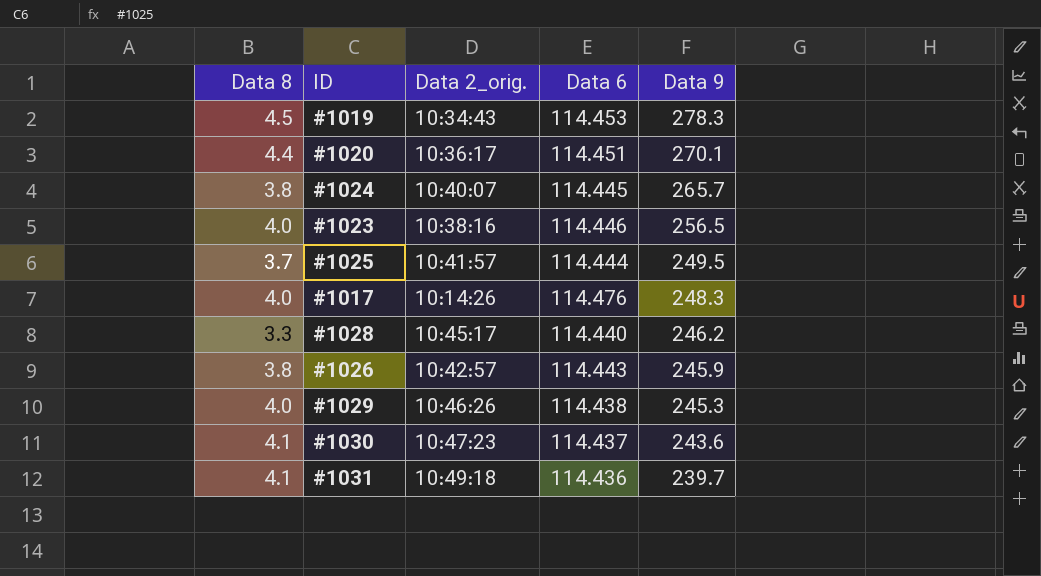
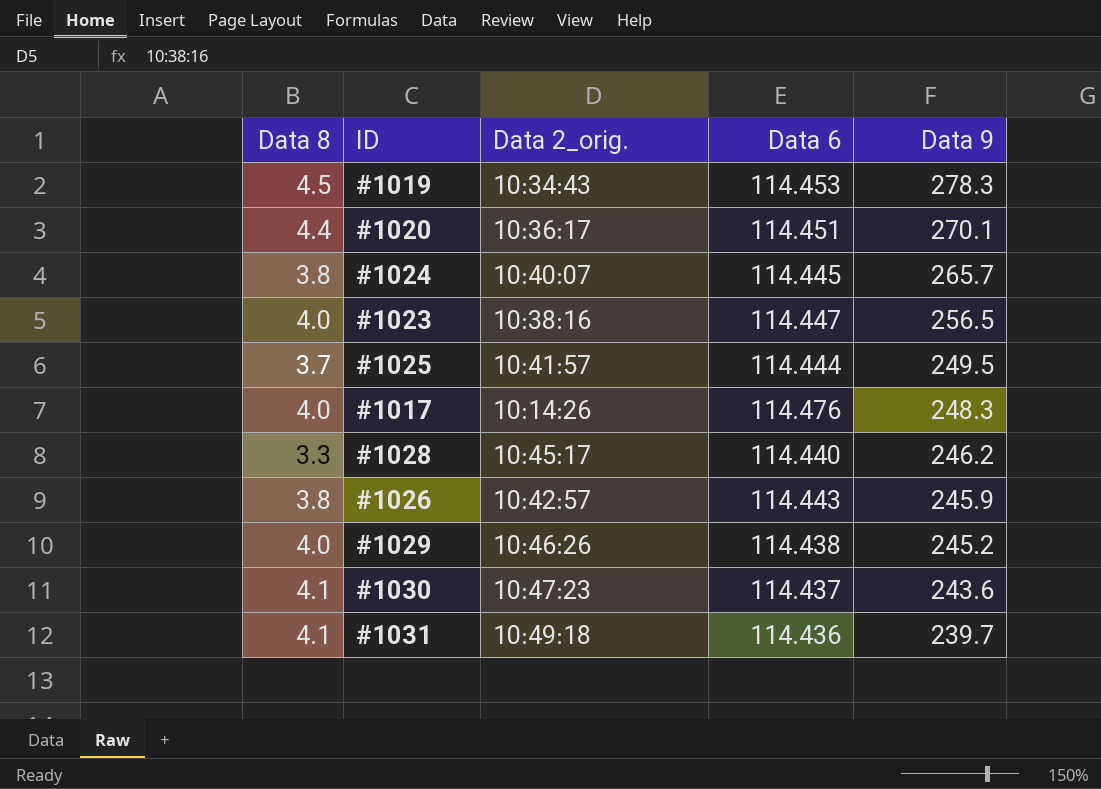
#1023 | Data 6: 114.446 -> 114.447
#1029 | Data 9: 245.3 -> 245.2

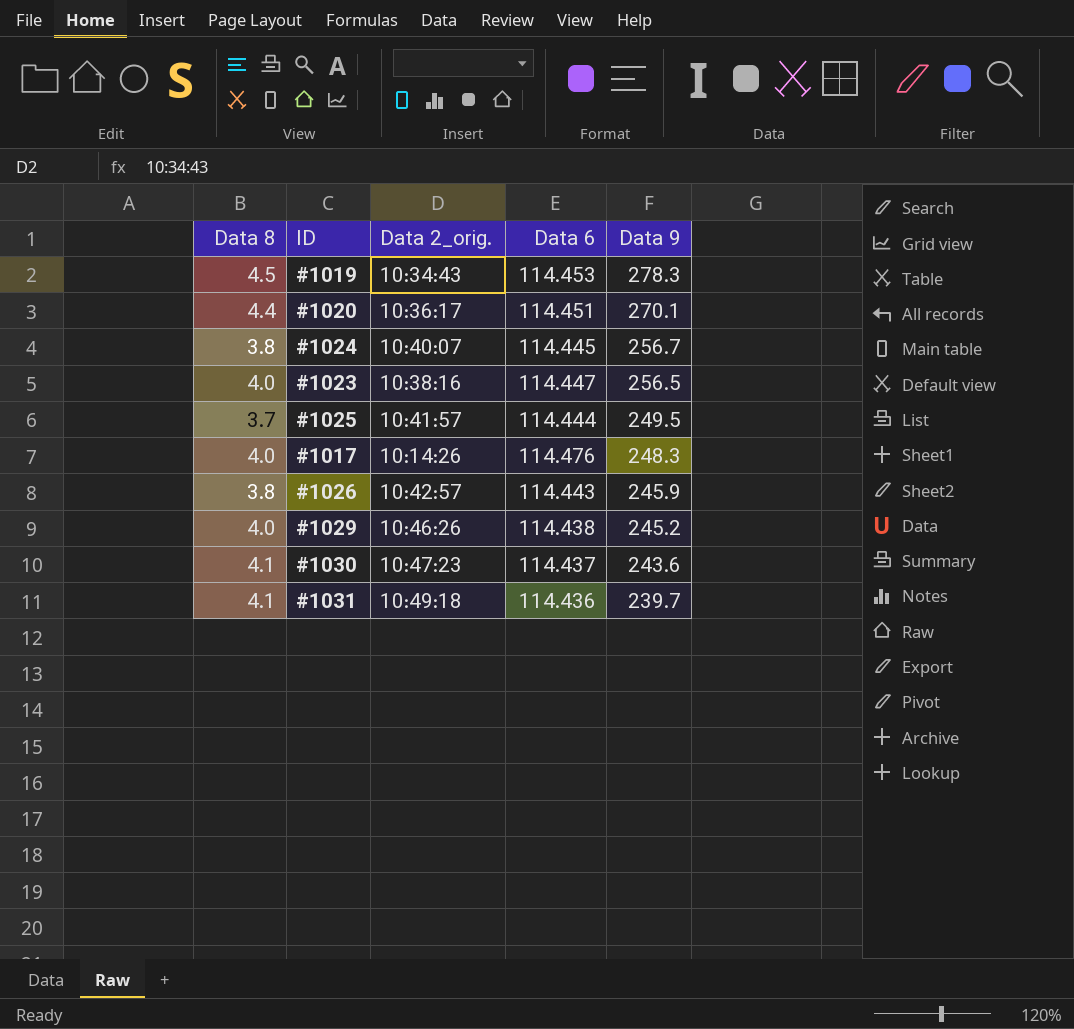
row #1028: 3.3 | 10:45:17 | 114.440 | 246.2 -> none
#1024 | Data 9: 265.7 -> 256.7

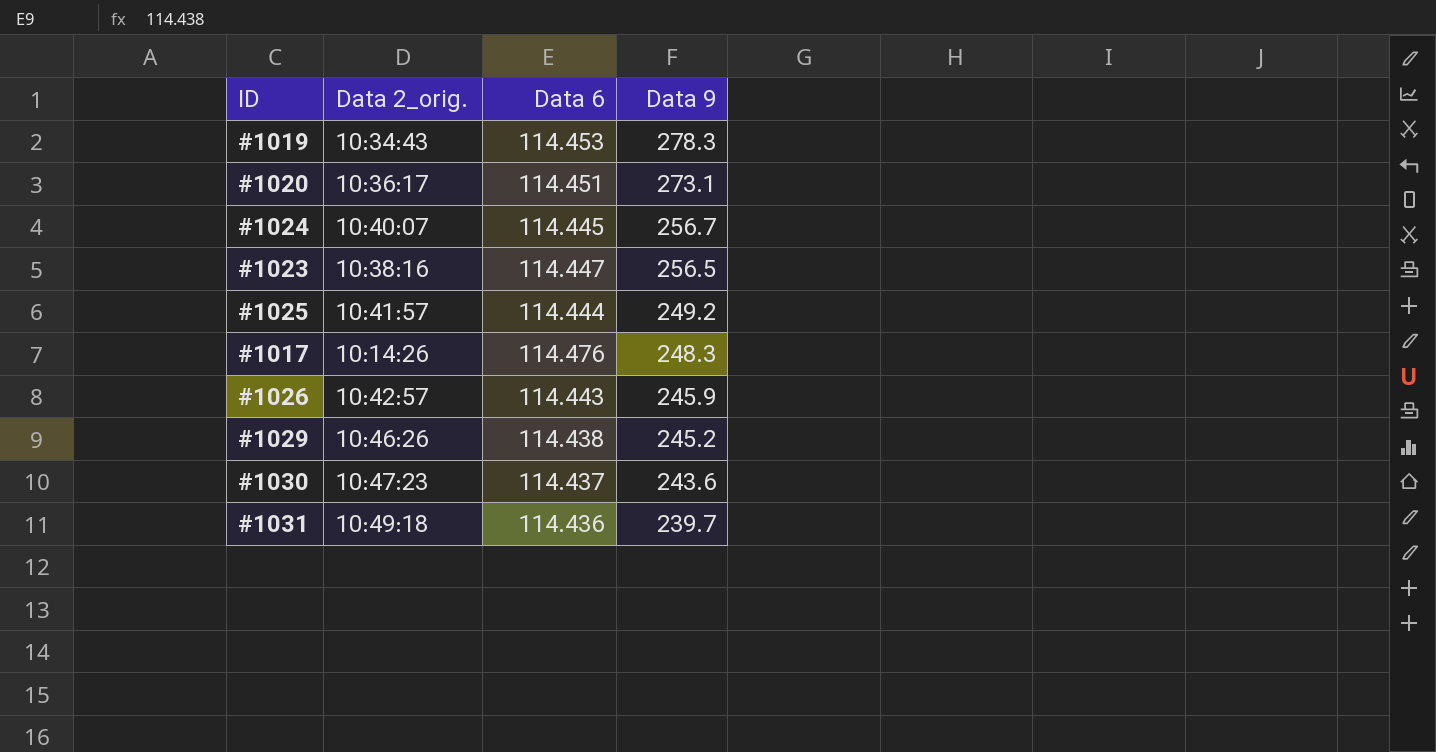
column Data 8 | position: 1 -> none
#1020 | Data 9: 270.1 -> 273.1
#1025 | Data 9: 249.5 -> 249.2

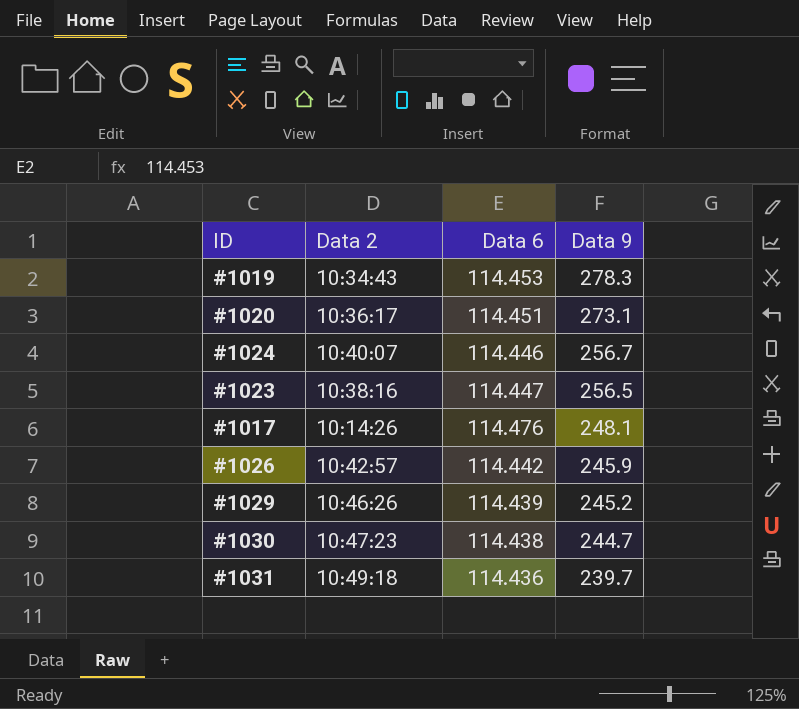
column name: Data 2_orig. -> Data 2
row #1025: 10:41:57 | 114.444 | 249.2 -> none
#1024 | Data 6: 114.445 -> 114.446
#1017 | Data 9: 248.3 -> 248.1
#1026 | Data 6: 114.443 -> 114.442
#1029 | Data 6: 114.438 -> 114.439
#1030 | Data 6: 114.437 -> 114.438
#1030 | Data 9: 243.6 -> 244.7

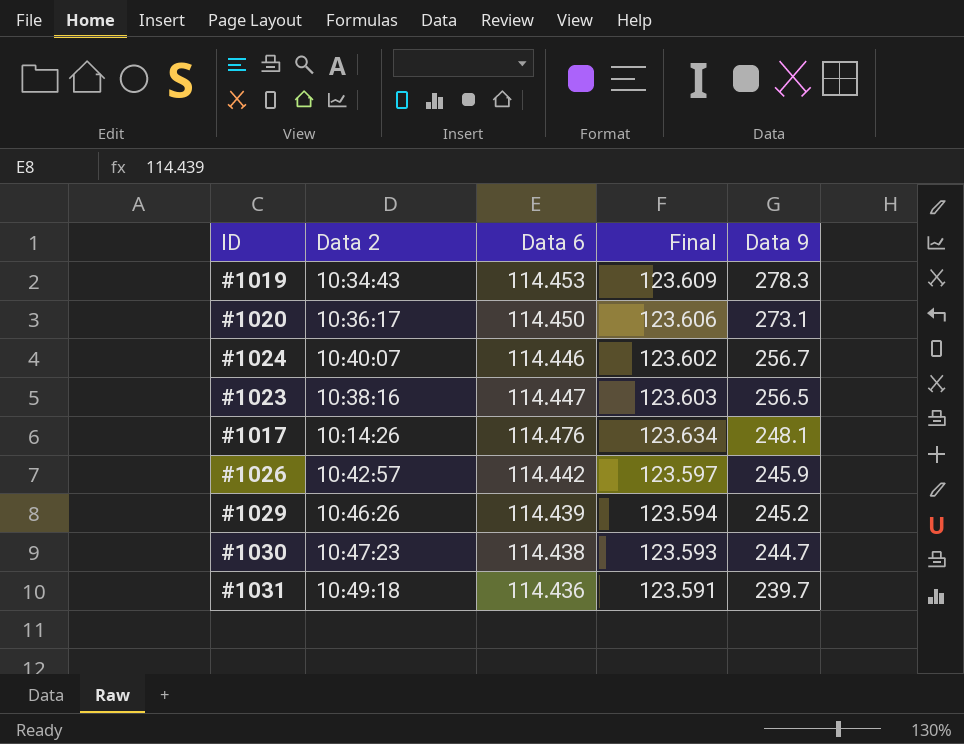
column Final | formula: none -> [Data 6] * 1.08
#1020 | Data 6: 114.451 -> 114.450

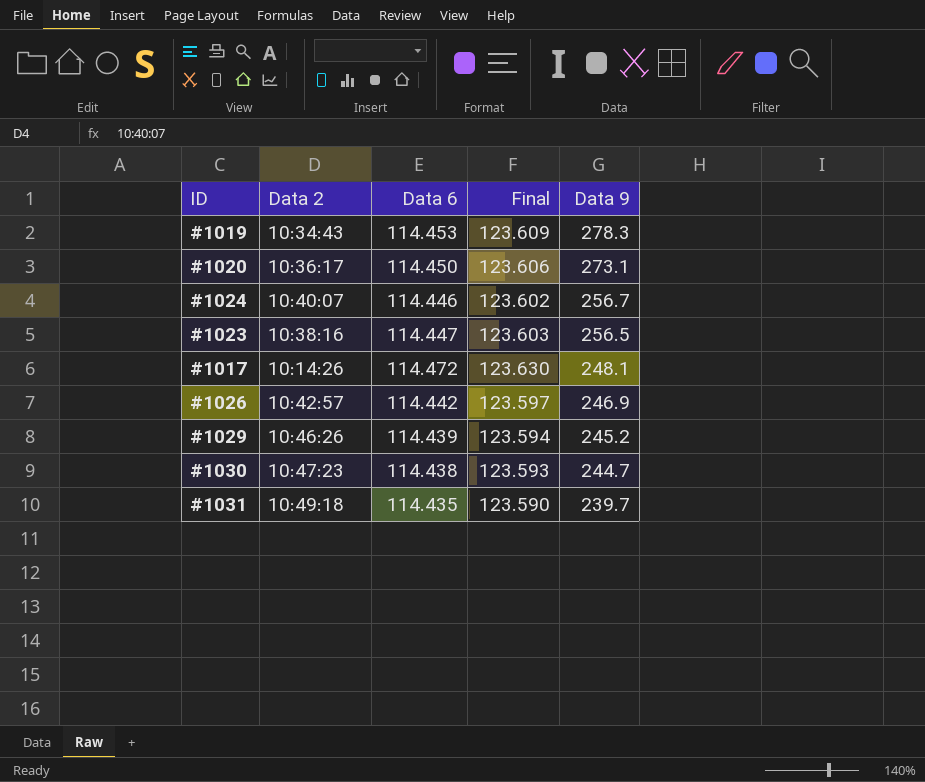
#1017 | Data 6: 114.476 -> 114.472
#1017 | Final: 123.634 -> 123.630
#1026 | Data 9: 245.9 -> 246.9
#1031 | Data 6: 114.436 -> 114.435
#1031 | Final: 123.591 -> 123.590

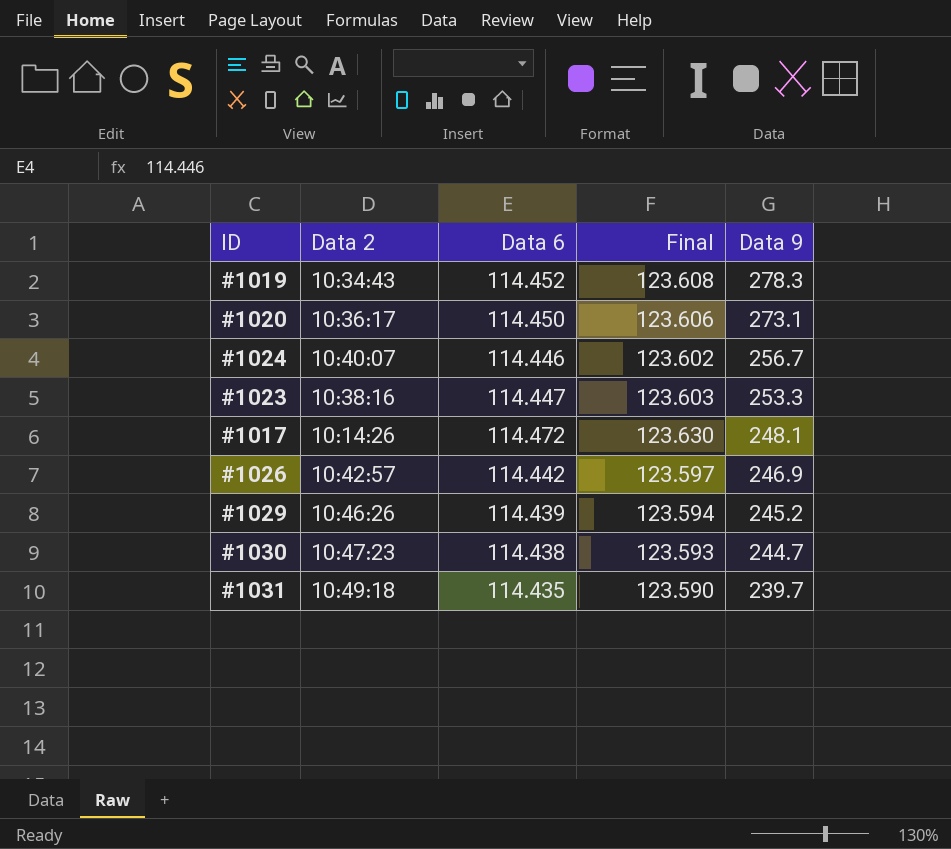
#1019 | Data 6: 114.453 -> 114.452
#1019 | Final: 123.609 -> 123.608
#1023 | Data 9: 256.5 -> 253.3

